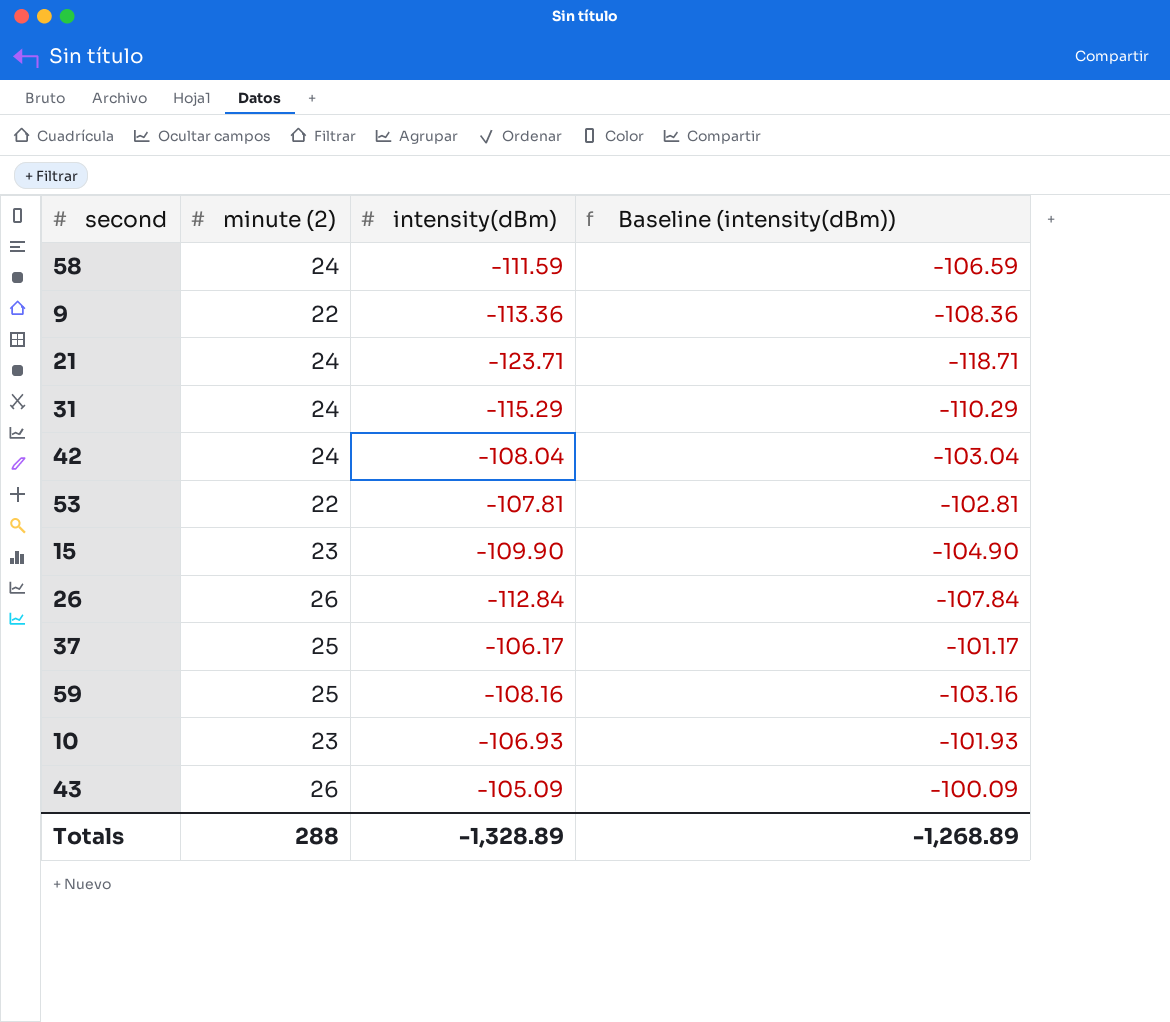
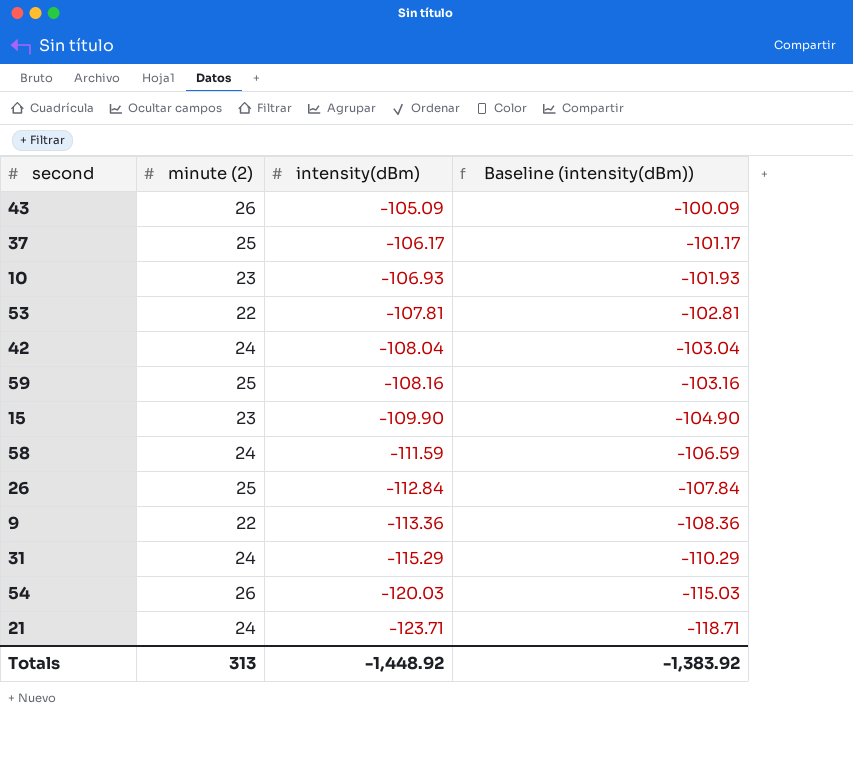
row order: none -> intensity(dBm) descending
26 | minute (2): 26 -> 25
row 54: none -> 26 | -120.03 | -115.03
Totals | minute (2): 288 -> 313
Totals | intensity(dBm): -1,328.89 -> -1,448.92
Totals | Baseline (intensity(dBm)): -1,268.89 -> -1,383.92

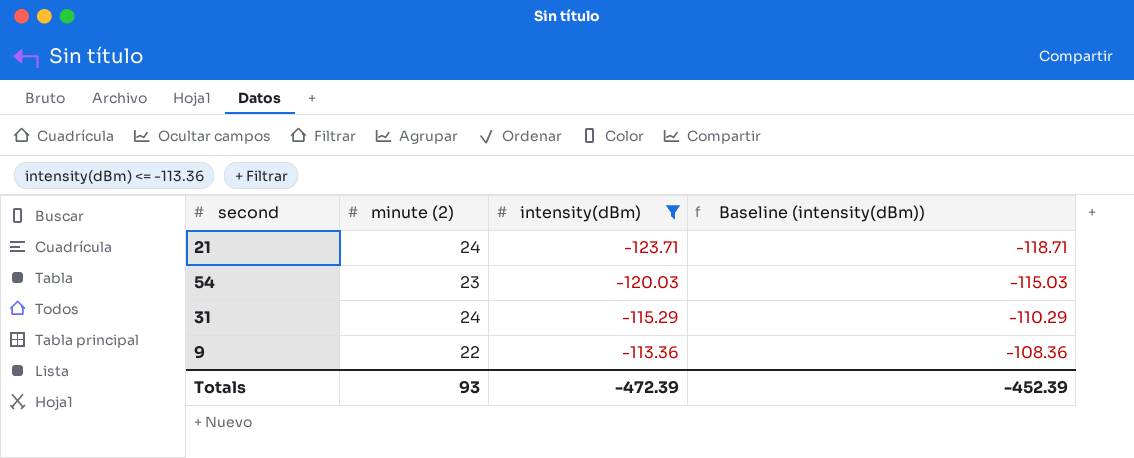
filter: none -> intensity(dBm) <= -113.36
row order: intensity(dBm) descending -> intensity(dBm) ascending
54 | minute (2): 26 -> 23
Totals | minute (2): 313 -> 93
Totals | intensity(dBm): -1,448.92 -> -472.39
Totals | Baseline (intensity(dBm)): -1,383.92 -> -452.39

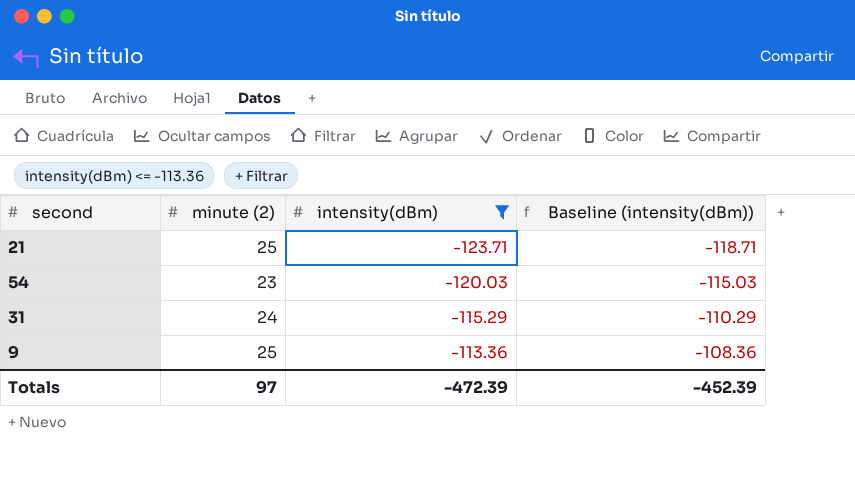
21 | minute (2): 24 -> 25
9 | minute (2): 22 -> 25
Totals | minute (2): 93 -> 97

